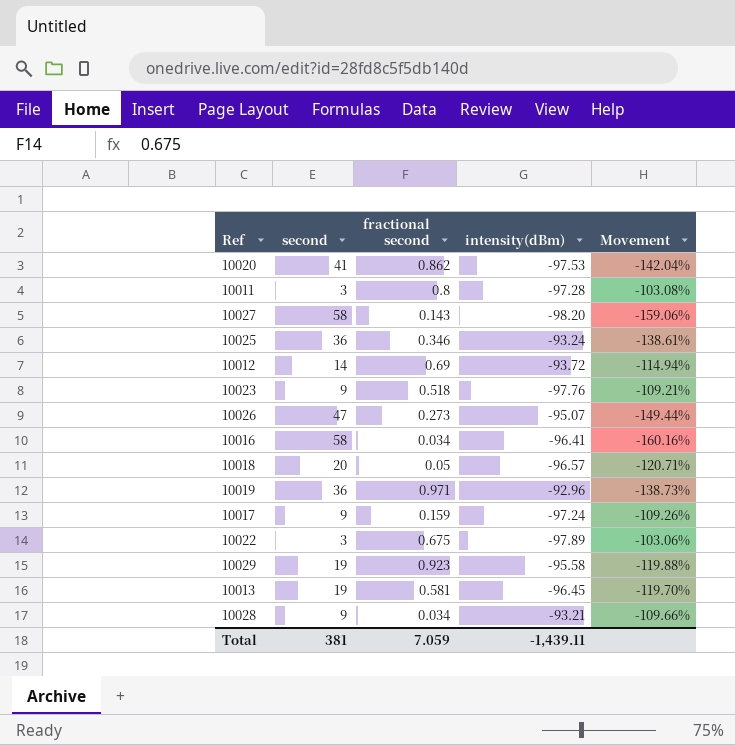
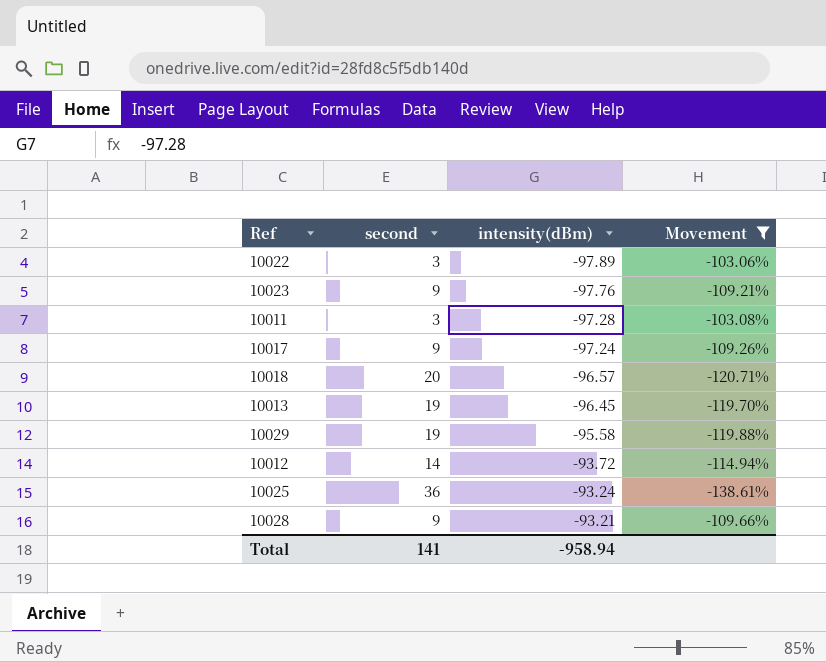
filter: none -> Movement >= -138.61%
row order: none -> intensity(dBm) ascending
column fractional second | position: 3 -> none
Total | second: 381 -> 141
Total | intensity(dBm): -1,439.11 -> -958.94

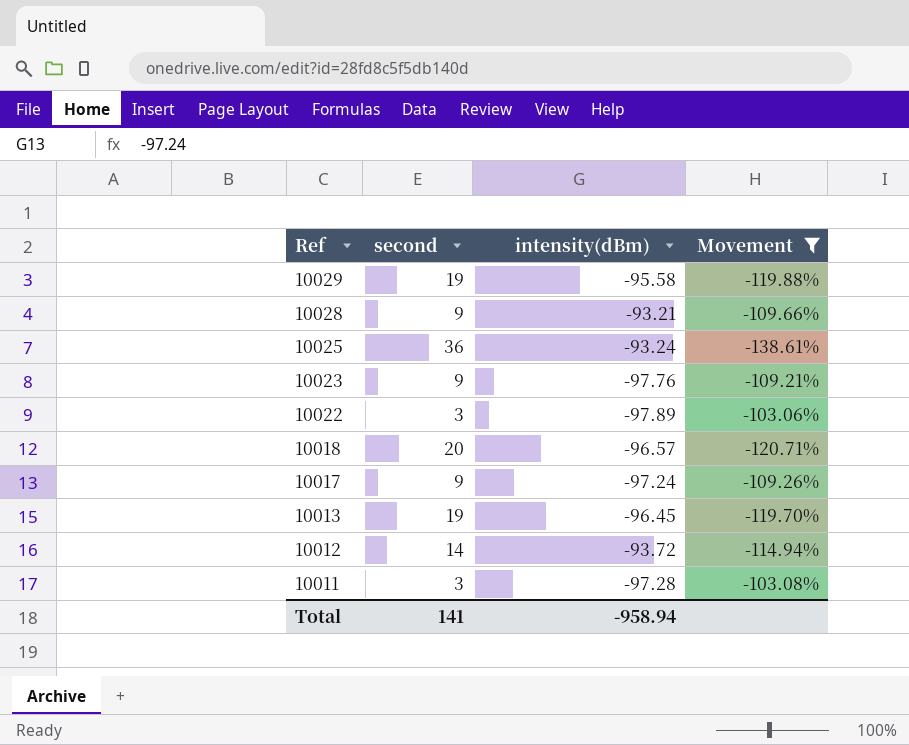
row order: intensity(dBm) ascending -> Ref descending

